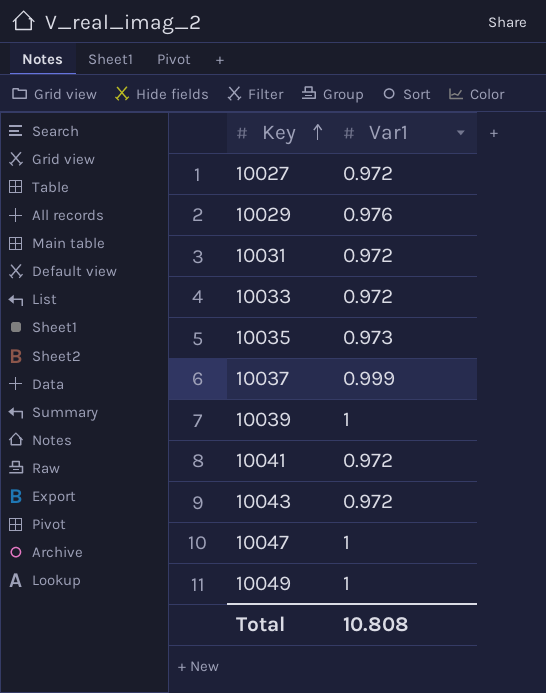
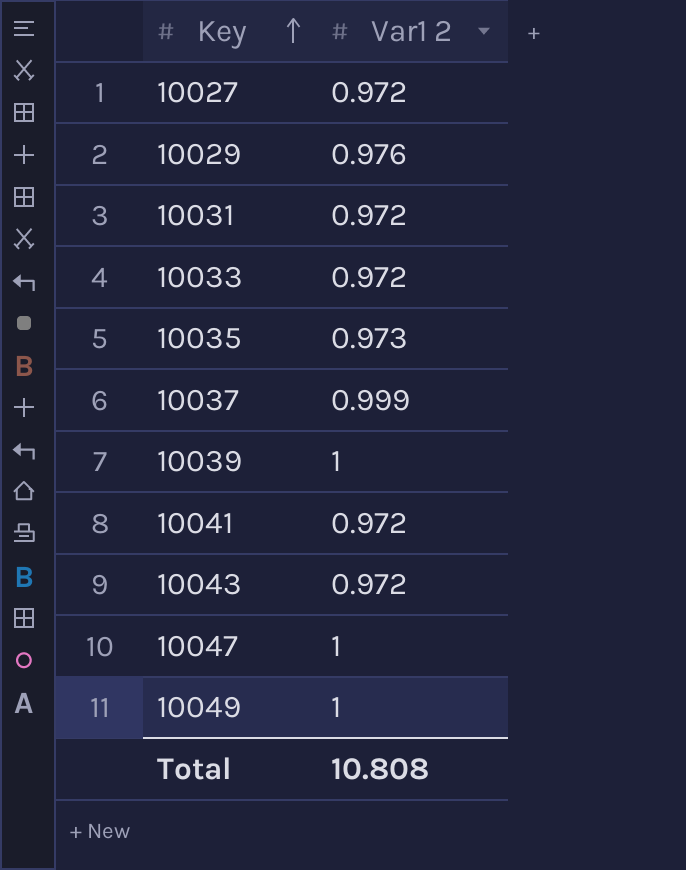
column name: Var1 -> Var1 2

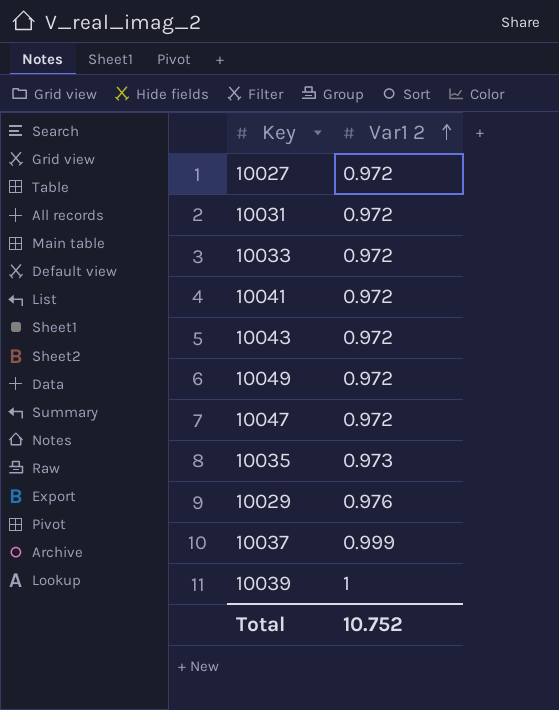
row order: Key ascending -> Var1 2 ascending
10049 | Var1 2: 1 -> 0.972
10047 | Var1 2: 1 -> 0.972
Total | Var1 2: 10.808 -> 10.752

